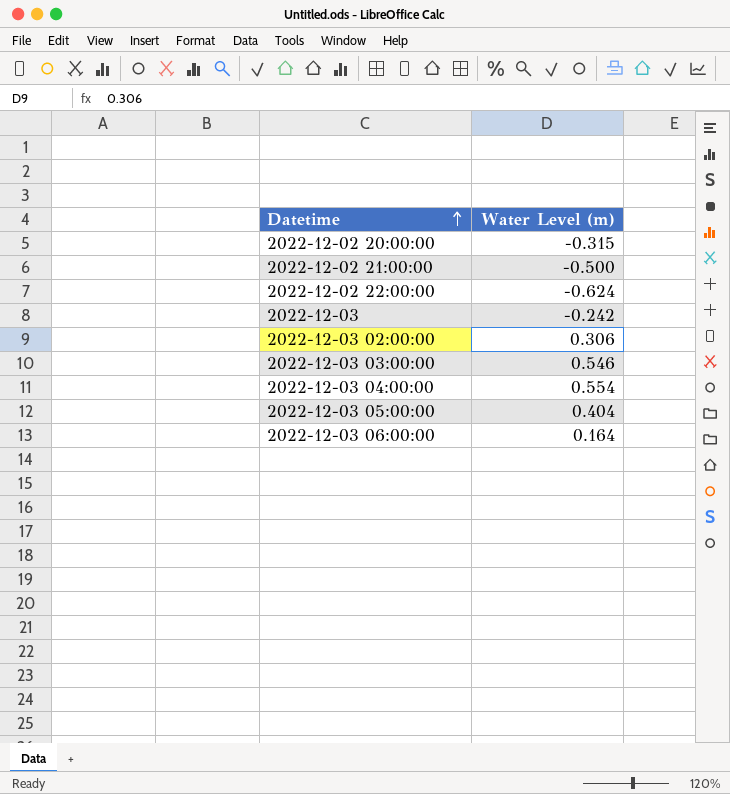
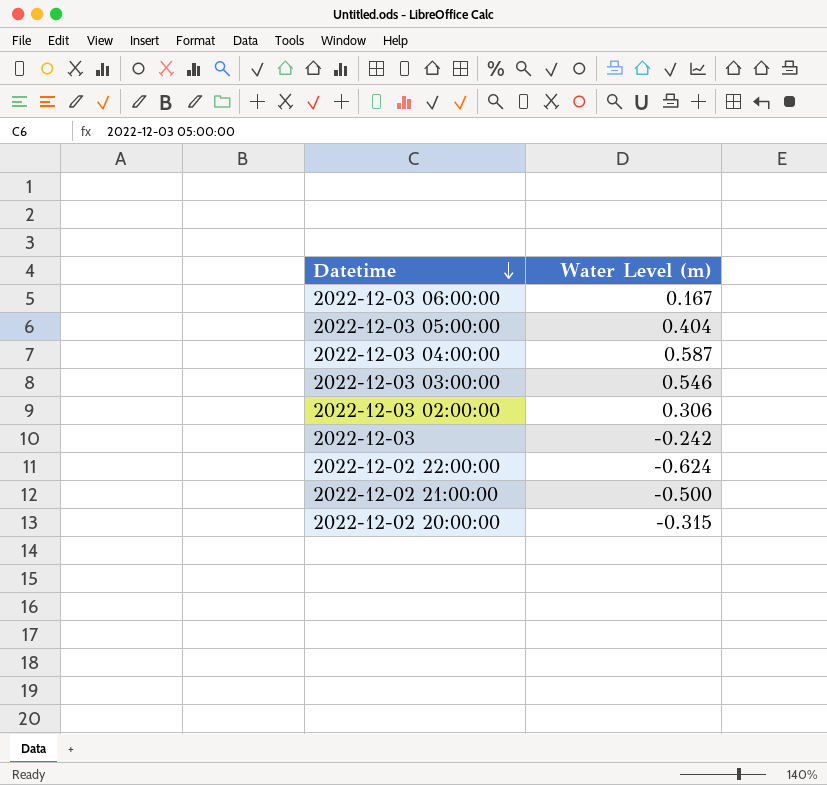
row order: Datetime ascending -> Datetime descending
2022-12-03 06:00:00 | Water Level (m): 0.164 -> 0.167
2022-12-03 04:00:00 | Water Level (m): 0.554 -> 0.587

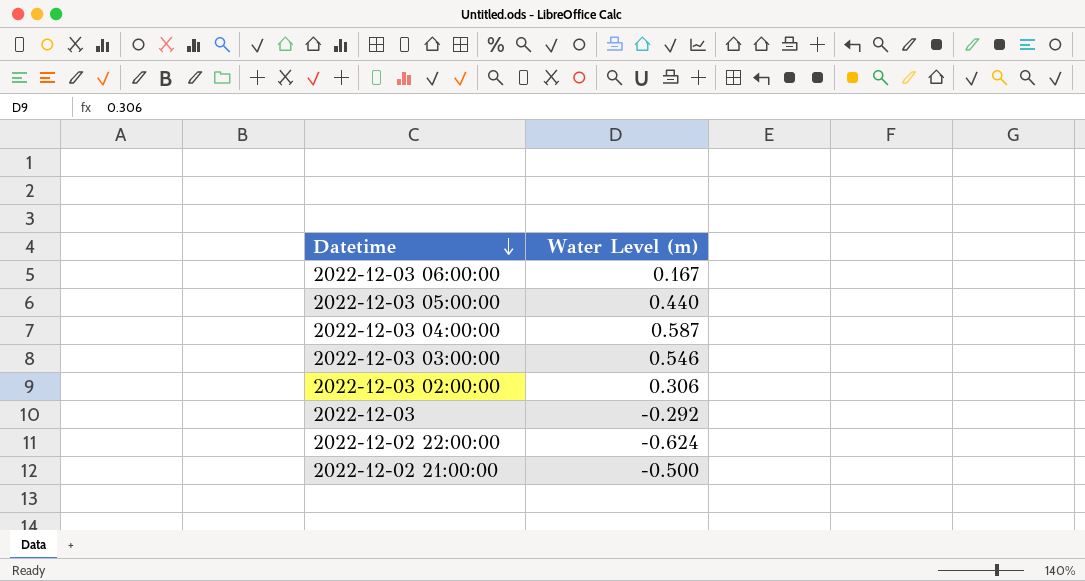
row 2022-12-02 20:00:00: -0.315 -> none
2022-12-03 05:00:00 | Water Level (m): 0.404 -> 0.440
2022-12-03 | Water Level (m): -0.242 -> -0.292

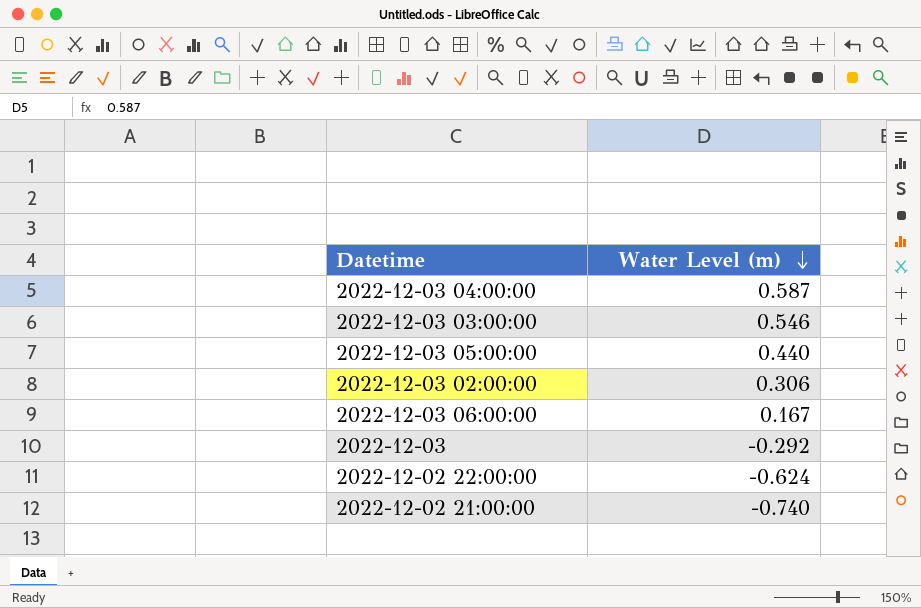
row order: Datetime descending -> Water Level (m) descending
2022-12-02 21:00:00 | Water Level (m): -0.500 -> -0.740

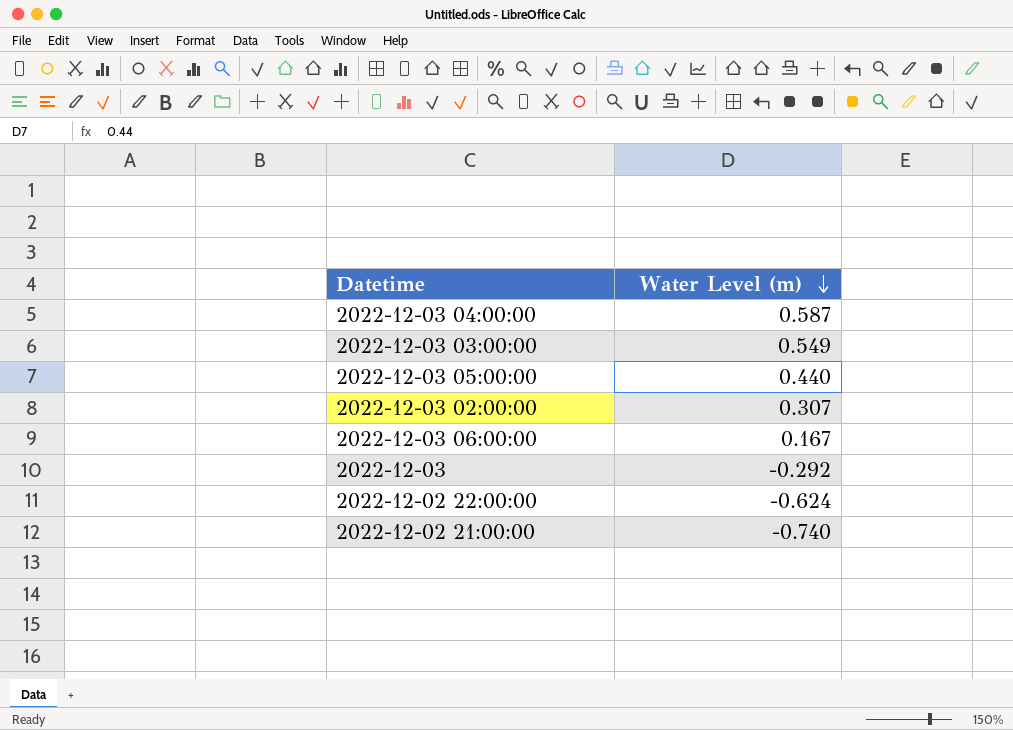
2022-12-03 03:00:00 | Water Level (m): 0.546 -> 0.549
2022-12-03 02:00:00 | Water Level (m): 0.306 -> 0.307

